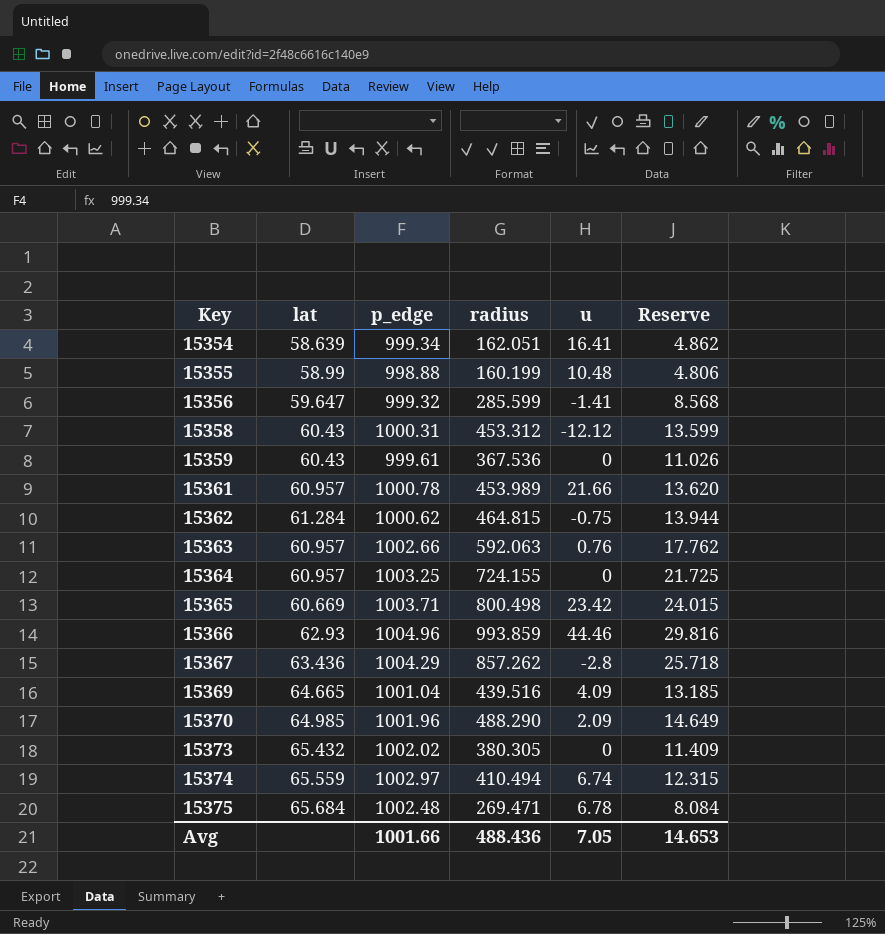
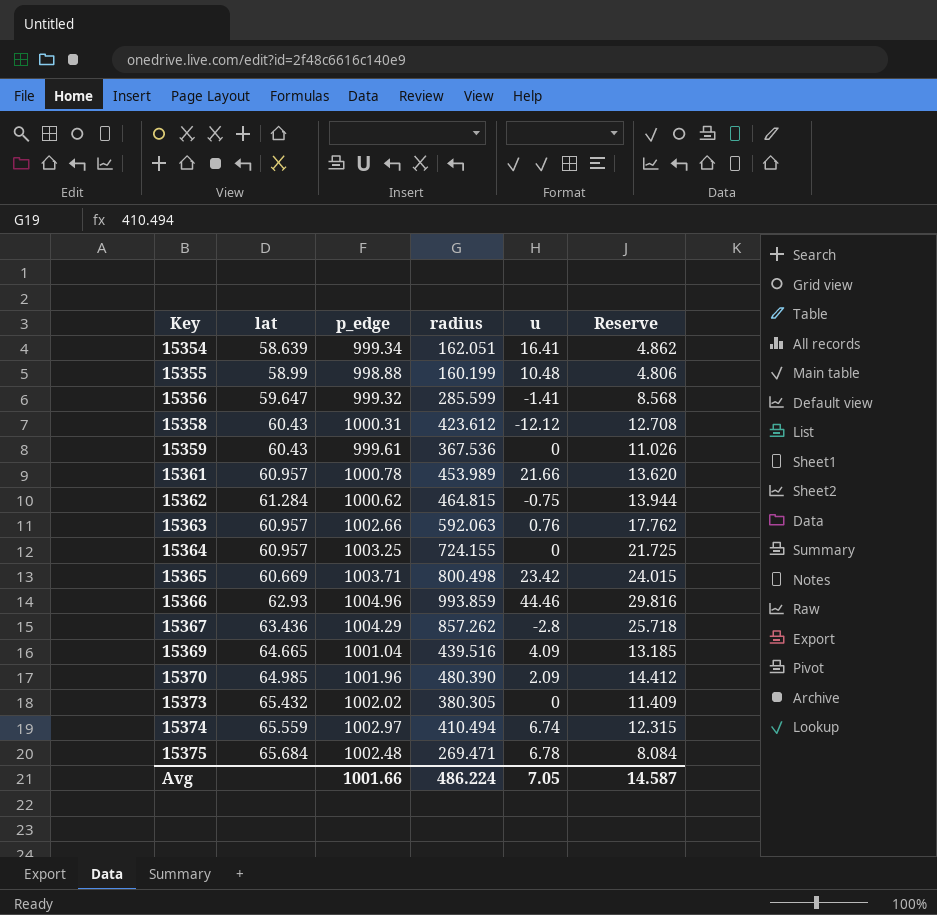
15358 | radius: 453.312 -> 423.612
15358 | Reserve: 13.599 -> 12.708
15370 | radius: 488.290 -> 480.390
15370 | Reserve: 14.649 -> 14.412
Avg | radius: 488.436 -> 486.224
Avg | Reserve: 14.653 -> 14.587

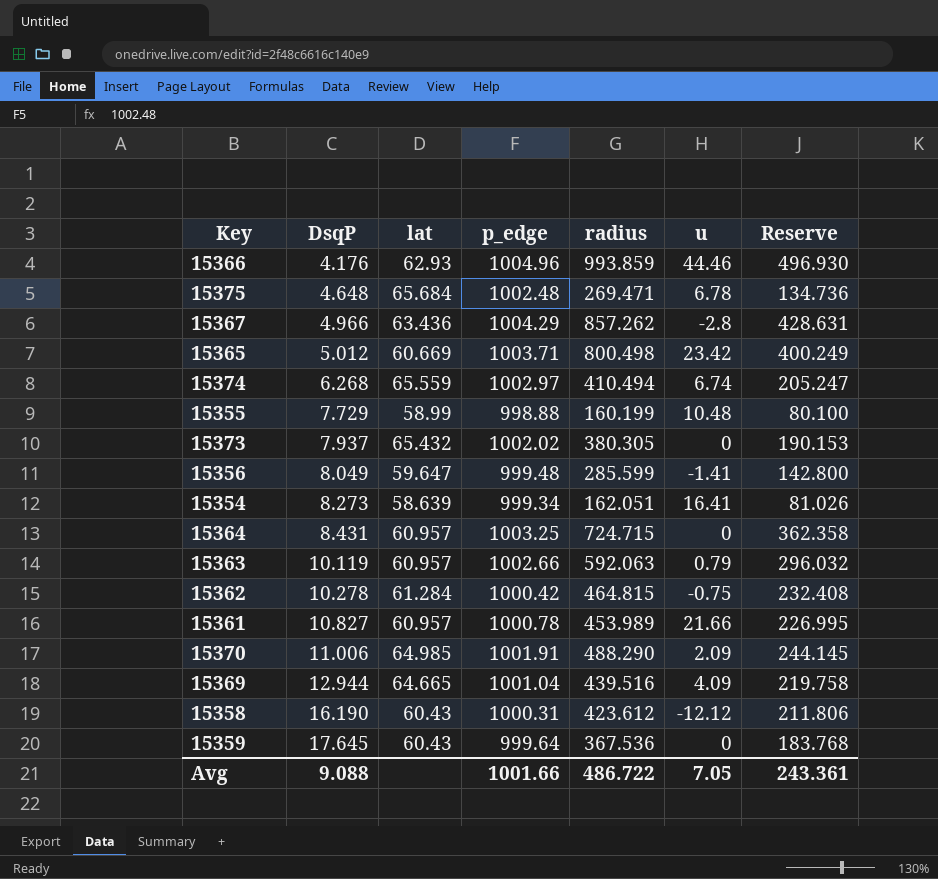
row order: Key ascending -> DsqP ascending
column DsqP | position: none -> 2
column Reserve | formula: [radius] * 0.03 -> [radius] * 0.5
15356 | p_edge: 999.32 -> 999.48
15364 | radius: 724.155 -> 724.715
15363 | u: 0.76 -> 0.79
15362 | p_edge: 1000.62 -> 1000.42
15370 | p_edge: 1001.96 -> 1001.91
15370 | radius: 480.390 -> 488.290
15359 | p_edge: 999.61 -> 999.64
Avg | radius: 486.224 -> 486.722
Avg | Reserve: 14.587 -> 243.361

